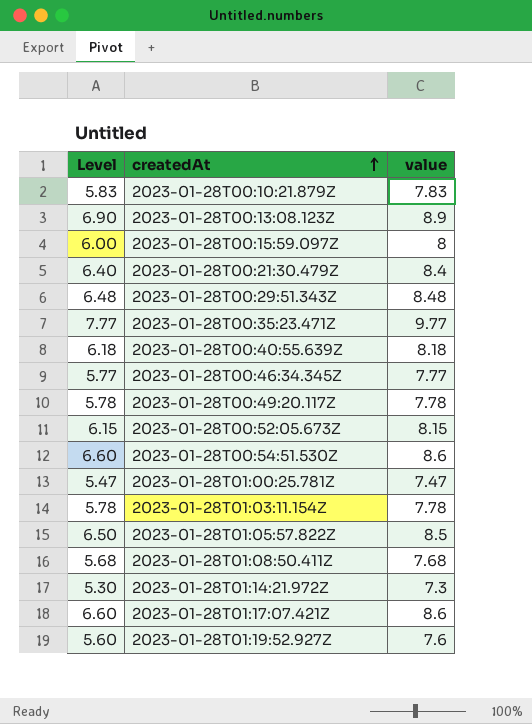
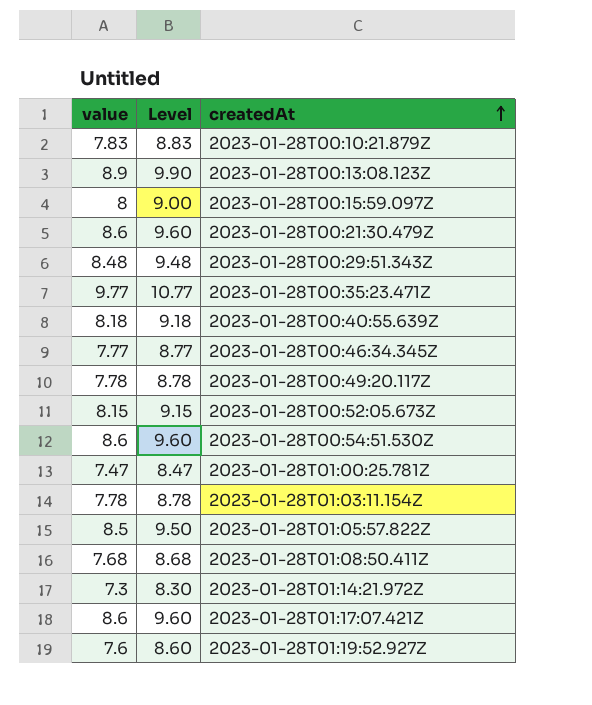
column value | position: 3 -> 1
column Level | formula: [value] - 2 -> [value] + 1
2023-01-28T00:21:30.479Z | value: 8.4 -> 8.6

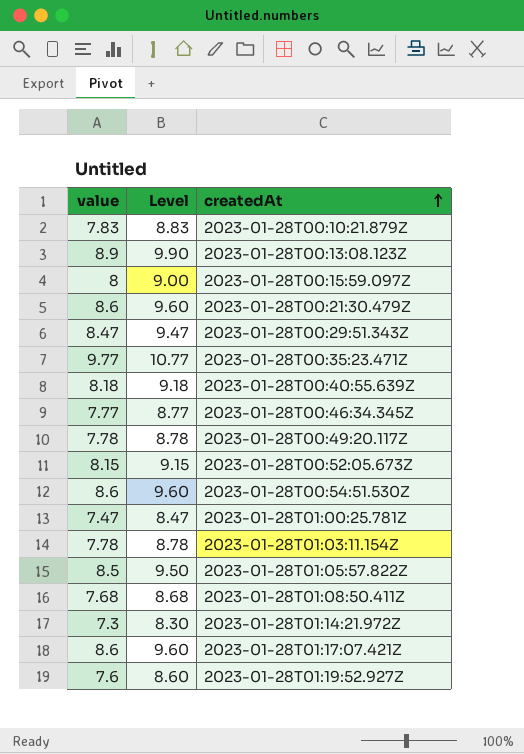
2023-01-28T00:29:51.343Z | value: 8.48 -> 8.47
2023-01-28T00:29:51.343Z | Level: 9.48 -> 9.47

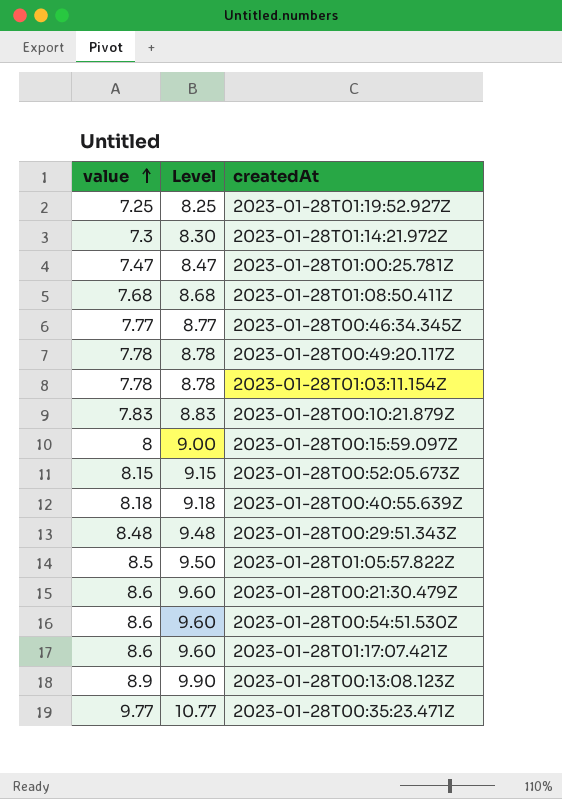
row order: createdAt ascending -> value ascending
2023-01-28T01:19:52.927Z | value: 7.6 -> 7.25
2023-01-28T01:19:52.927Z | Level: 8.60 -> 8.25
2023-01-28T00:29:51.343Z | value: 8.47 -> 8.48
2023-01-28T00:29:51.343Z | Level: 9.47 -> 9.48

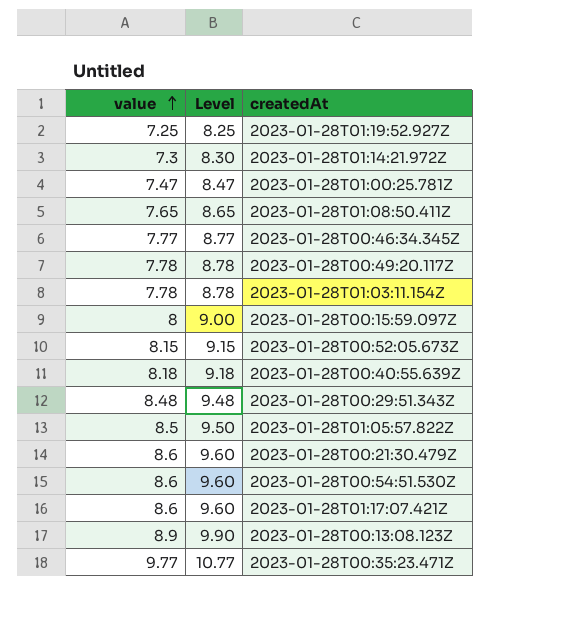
row 2023-01-28T00:10:21.879Z: 7.83 | 8.83 -> none
2023-01-28T01:08:50.411Z | value: 7.68 -> 7.65
2023-01-28T01:08:50.411Z | Level: 8.68 -> 8.65

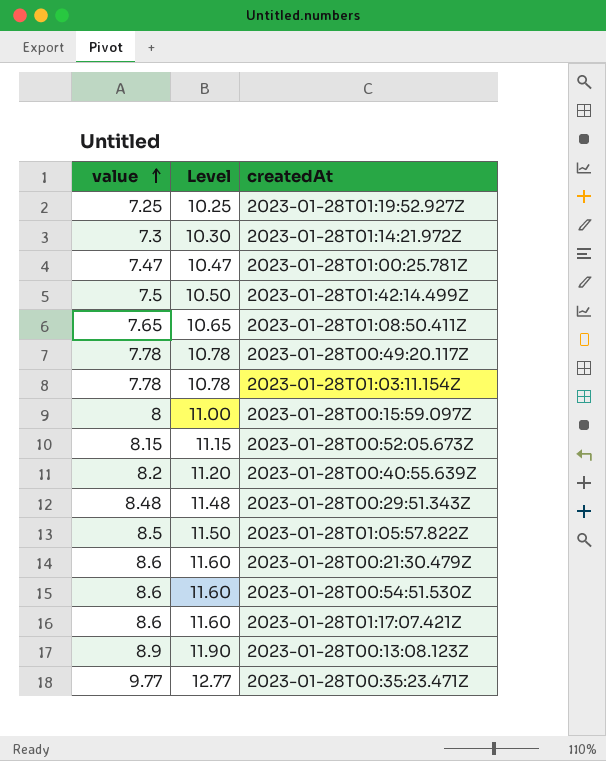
column Level | formula: [value] + 1 -> [value] + 3
row 2023-01-28T00:46:34.345Z: 7.77 | 8.77 -> none
row 2023-01-28T01:42:14.499Z: none -> 7.5 | 10.50
2023-01-28T00:40:55.639Z | value: 8.18 -> 8.2

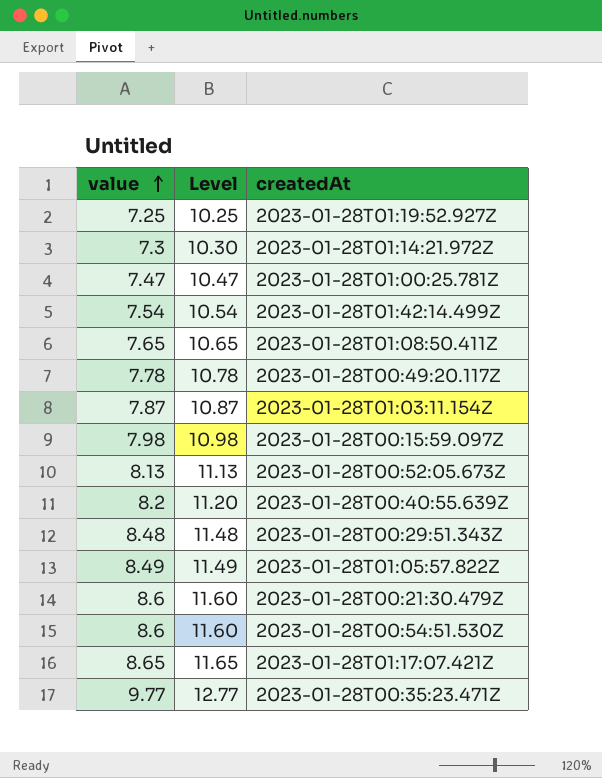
row 2023-01-28T00:13:08.123Z: 8.9 | 11.90 -> none
2023-01-28T01:42:14.499Z | value: 7.5 -> 7.54
2023-01-28T01:42:14.499Z | Level: 10.50 -> 10.54
2023-01-28T01:03:11.154Z | value: 7.78 -> 7.87
2023-01-28T01:03:11.154Z | Level: 10.78 -> 10.87
2023-01-28T00:15:59.097Z | value: 8 -> 7.98
2023-01-28T00:15:59.097Z | Level: 11.00 -> 10.98
2023-01-28T00:52:05.673Z | value: 8.15 -> 8.13
2023-01-28T00:52:05.673Z | Level: 11.15 -> 11.13
2023-01-28T01:05:57.822Z | value: 8.5 -> 8.49
2023-01-28T01:05:57.822Z | Level: 11.50 -> 11.49
2023-01-28T01:17:07.421Z | value: 8.6 -> 8.65
2023-01-28T01:17:07.421Z | Level: 11.60 -> 11.65

